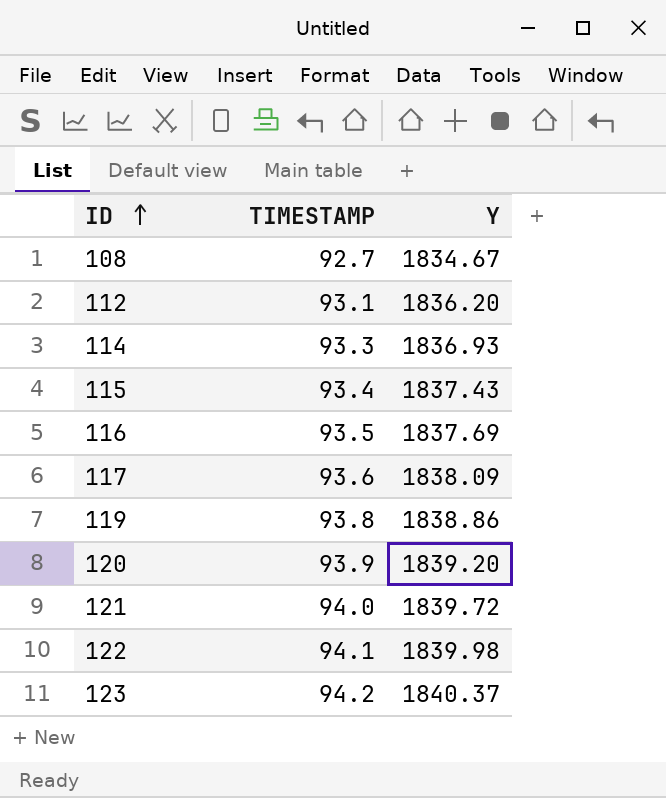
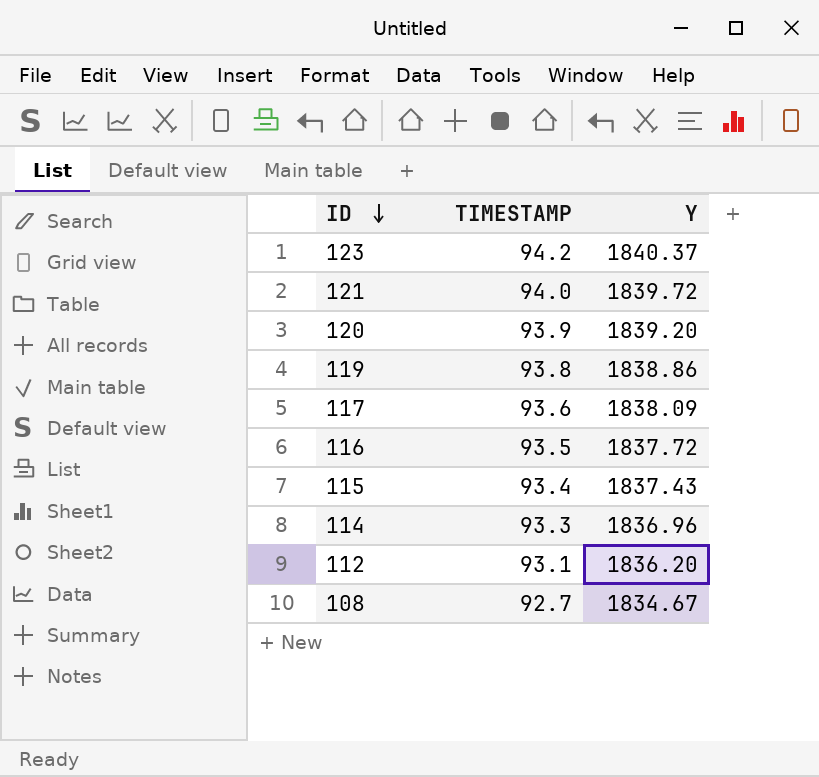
row order: ID ascending -> ID descending
row 122: 94.1 | 1839.98 -> none
116 | Y: 1837.69 -> 1837.72
114 | Y: 1836.93 -> 1836.96

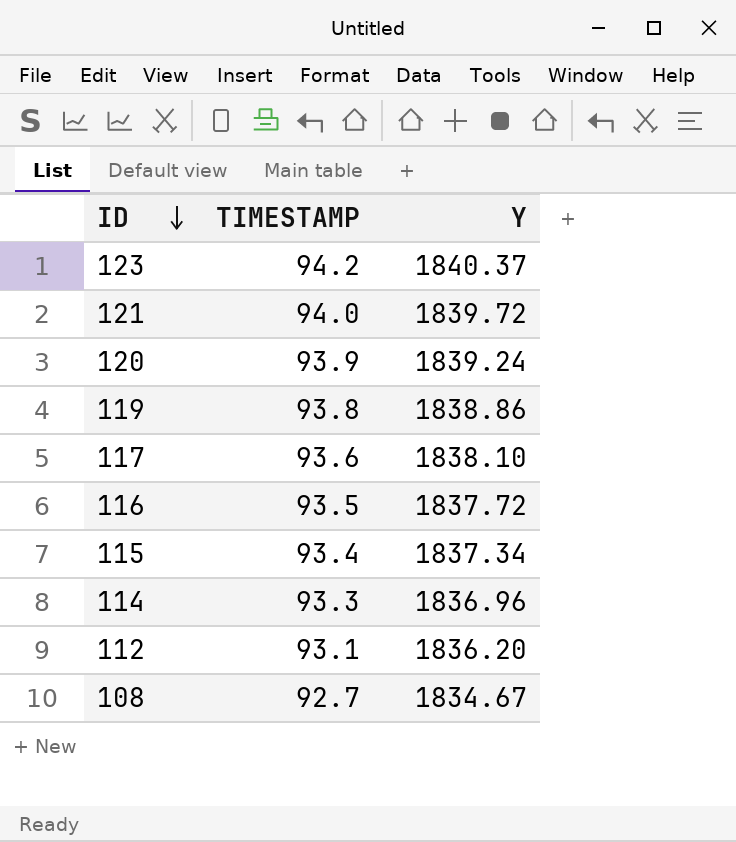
120 | Y: 1839.20 -> 1839.24
117 | Y: 1838.09 -> 1838.10
115 | Y: 1837.43 -> 1837.34

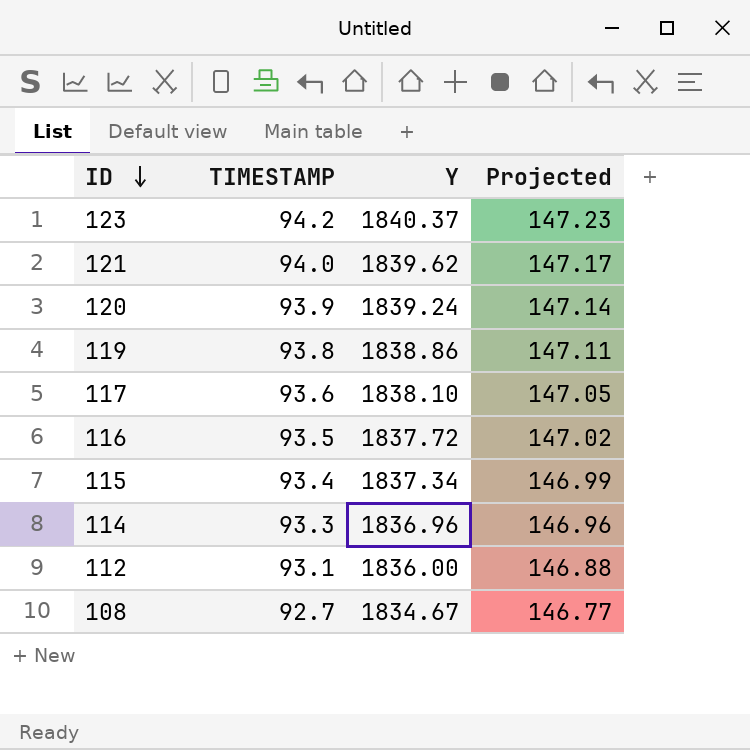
column Projected | formula: none -> [Y] * 0.08
121 | Y: 1839.72 -> 1839.62
112 | Y: 1836.20 -> 1836.00

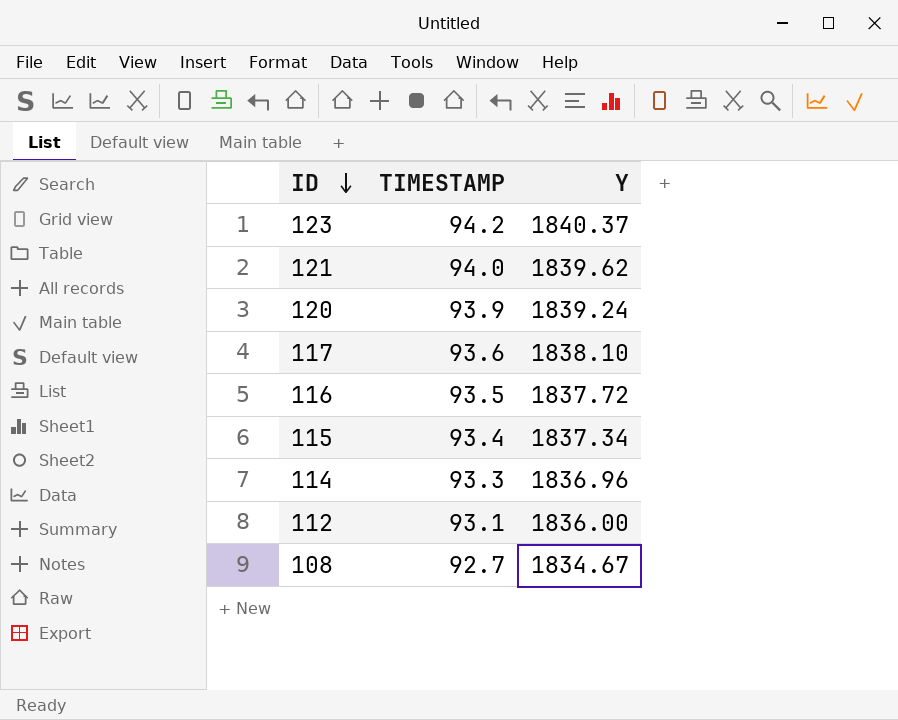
column Projected | formula: [Y] * 0.08 -> none
row 119: 93.8 | 1838.86 | 147.11 -> none

